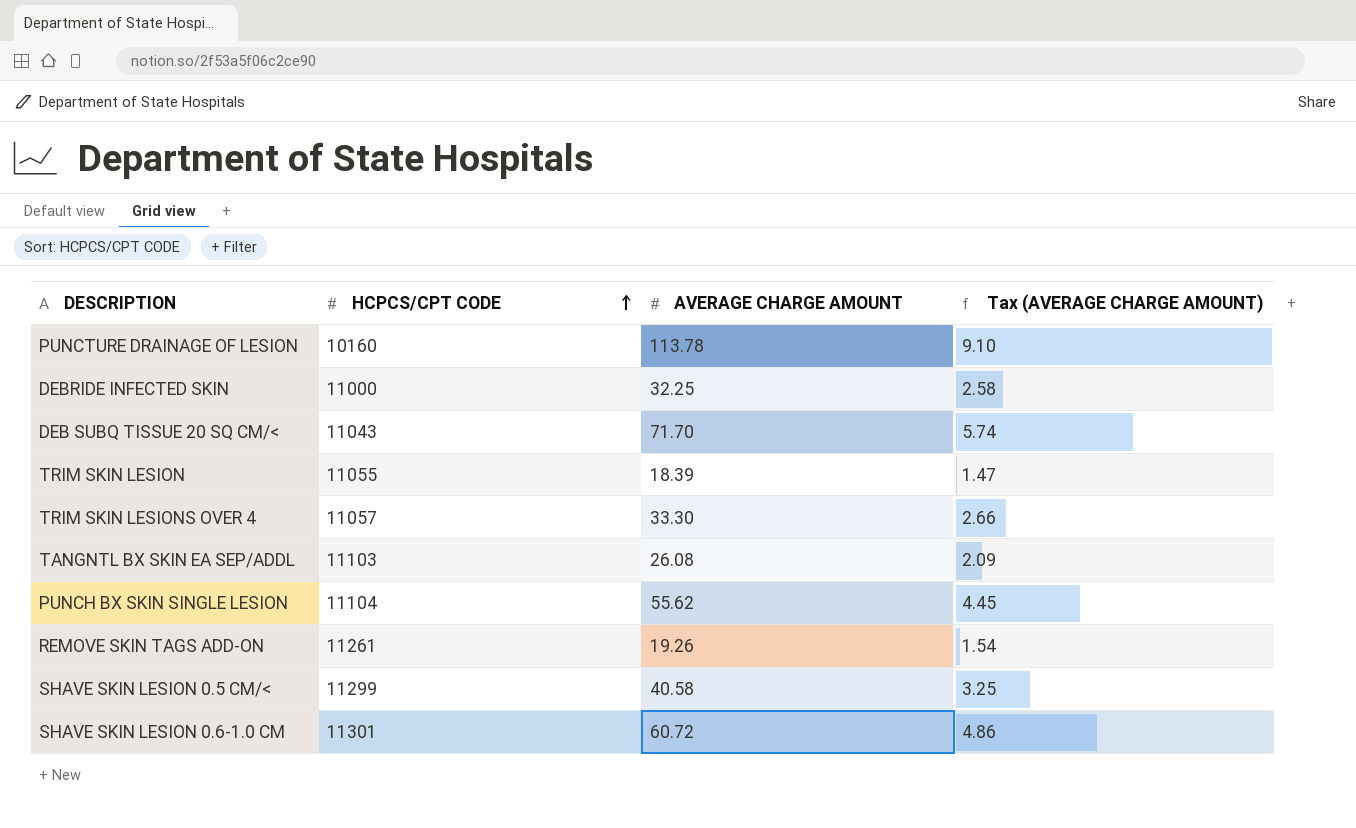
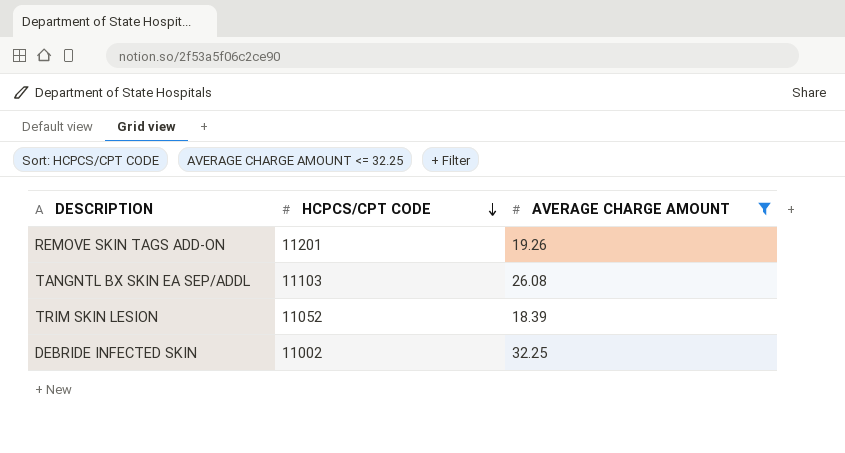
filter: none -> AVERAGE CHARGE AMOUNT <= 32.25
row order: HCPCS/CPT CODE ascending -> HCPCS/CPT CODE descending
column Tax (AVERAGE CHARGE AMOUNT) | formula: [AVERAGE CHARGE AMOUNT] * 0.08 -> none
REMOVE SKIN TAGS ADD-ON | HCPCS/CPT CODE: 11261 -> 11201
TRIM SKIN LESION | HCPCS/CPT CODE: 11055 -> 11052
DEBRIDE INFECTED SKIN | HCPCS/CPT CODE: 11000 -> 11002

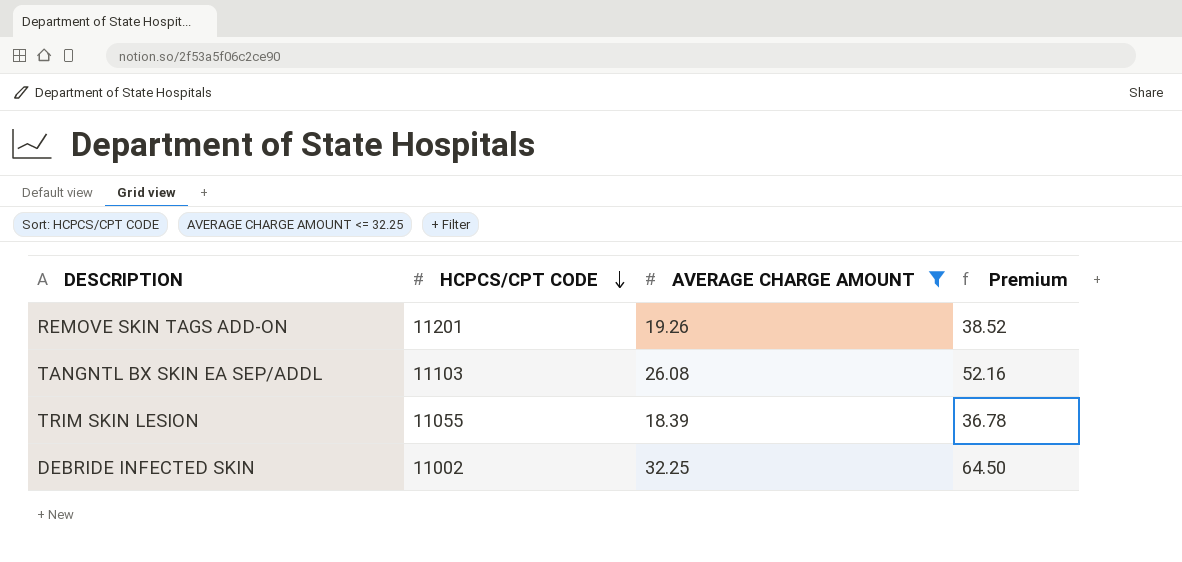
column Premium | formula: none -> [AVERAGE CHARGE AMOUNT] * 2
TRIM SKIN LESION | HCPCS/CPT CODE: 11052 -> 11055

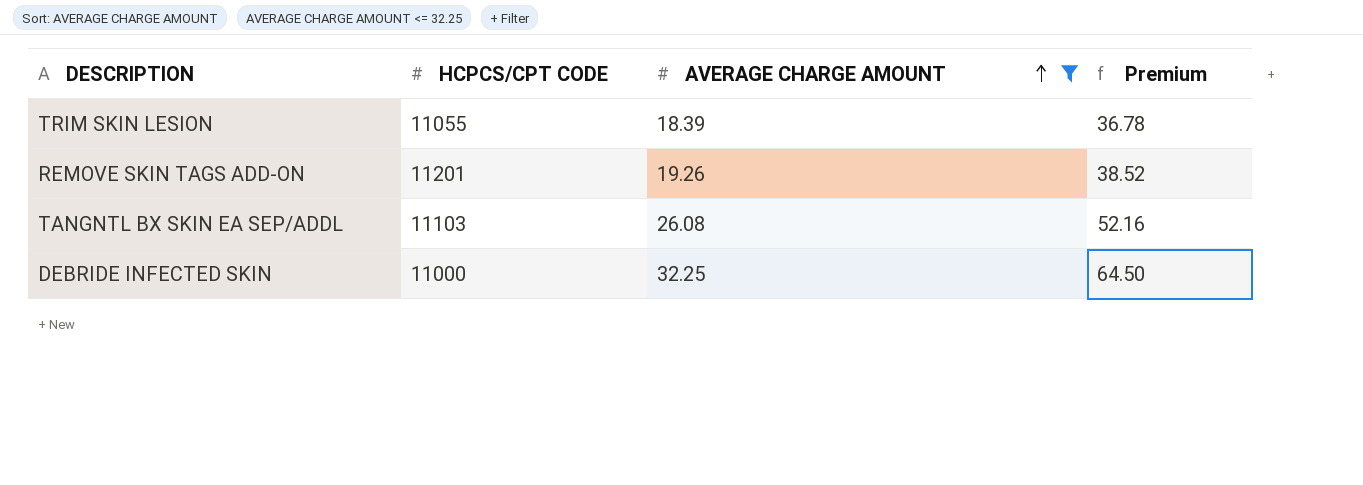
row order: HCPCS/CPT CODE descending -> AVERAGE CHARGE AMOUNT ascending
DEBRIDE INFECTED SKIN | HCPCS/CPT CODE: 11002 -> 11000

